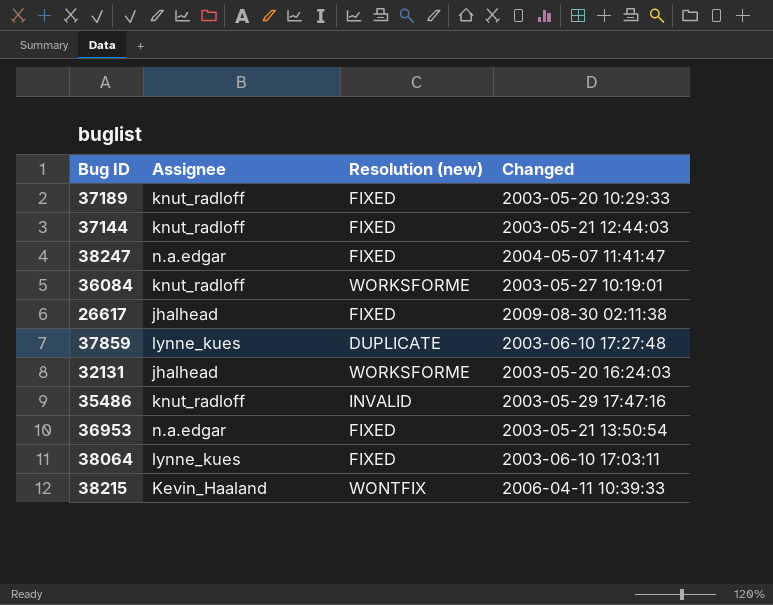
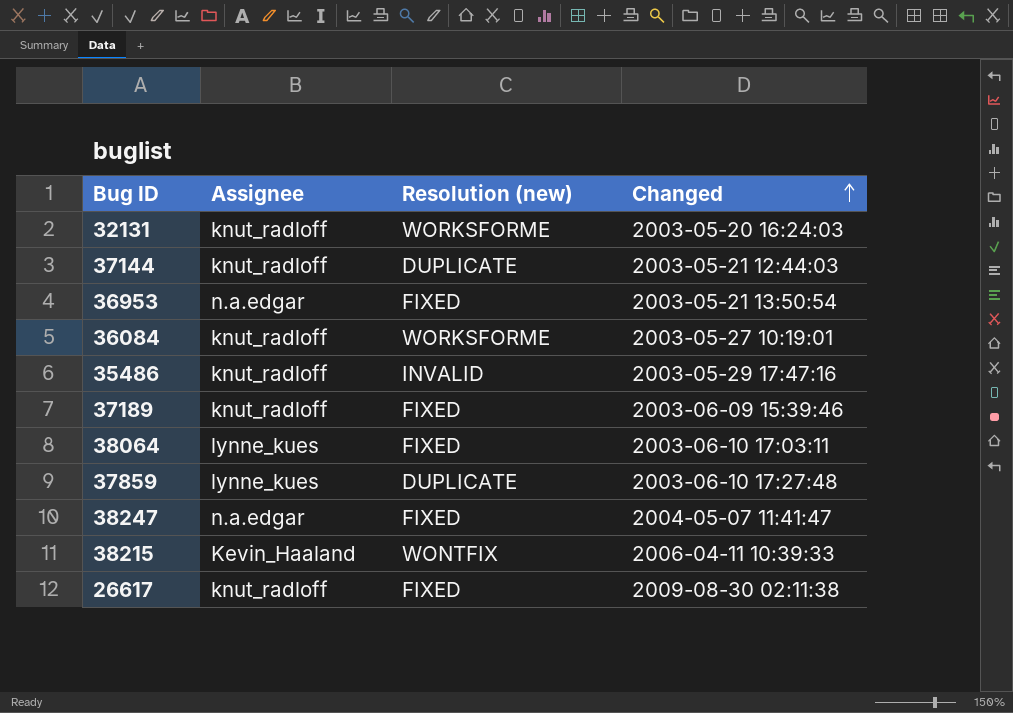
row order: none -> Changed ascending
32131 | Assignee: jhalhead -> knut_radloff
37144 | Resolution (new): FIXED -> DUPLICATE
37189 | Changed: 2003-05-20 10:29:33 -> 2003-06-09 15:39:46
26617 | Assignee: jhalhead -> knut_radloff

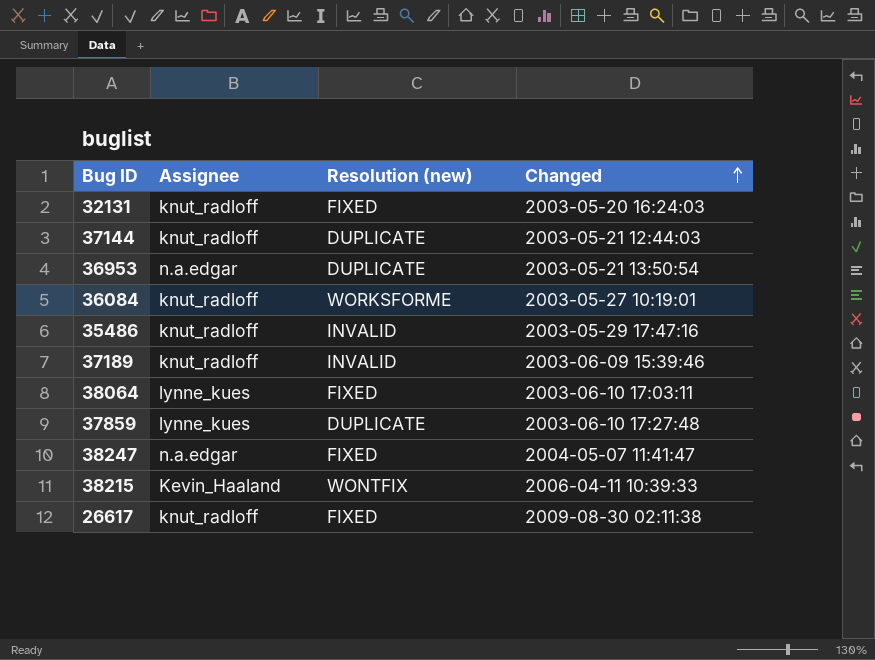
32131 | Resolution (new): WORKSFORME -> FIXED
36953 | Resolution (new): FIXED -> DUPLICATE
37189 | Resolution (new): FIXED -> INVALID

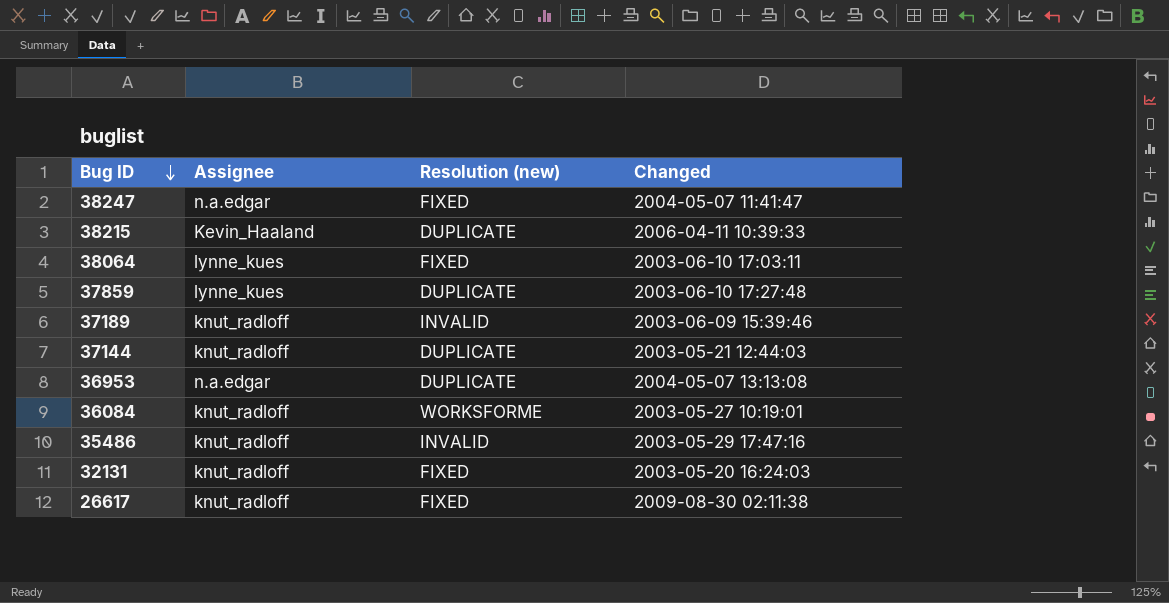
row order: Changed ascending -> Bug ID descending
38215 | Resolution (new): WONTFIX -> DUPLICATE
36953 | Changed: 2003-05-21 13:50:54 -> 2004-05-07 13:13:08

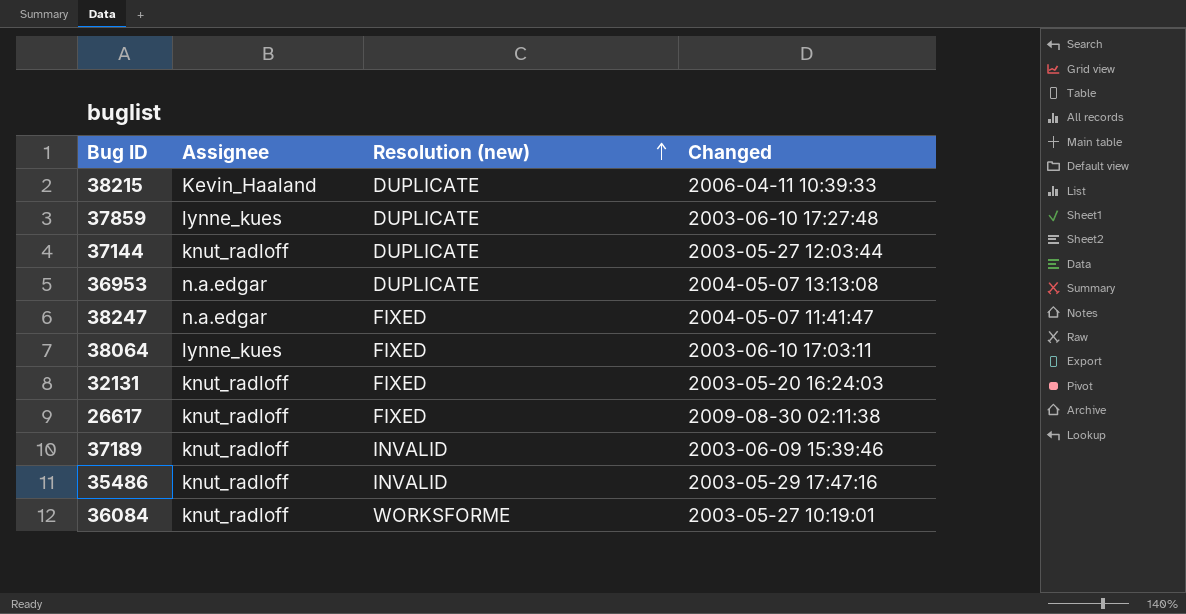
row order: Bug ID descending -> Resolution (new) ascending
37144 | Changed: 2003-05-21 12:44:03 -> 2003-05-27 12:03:44

